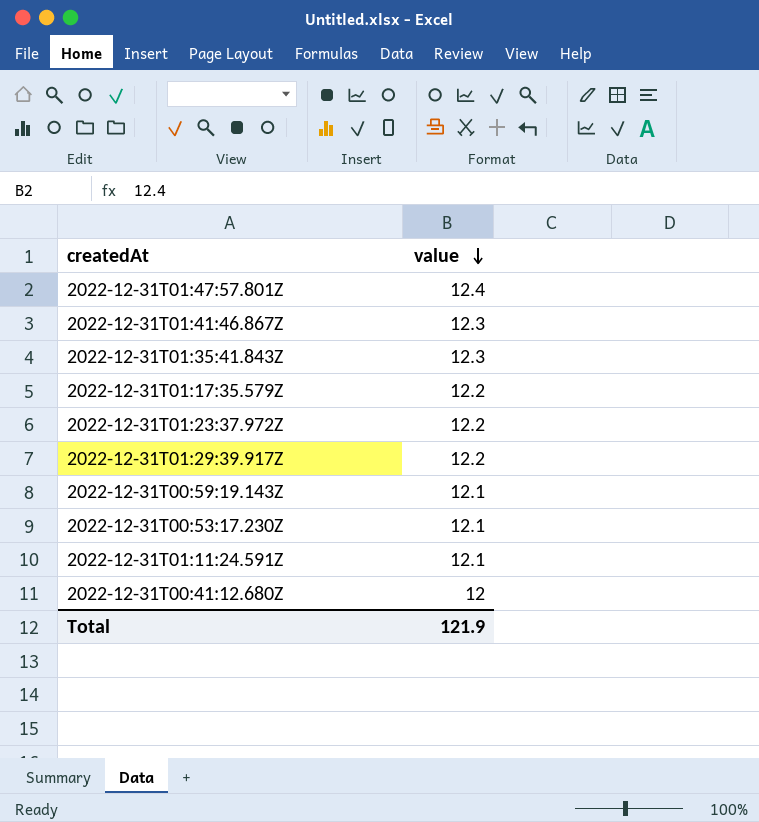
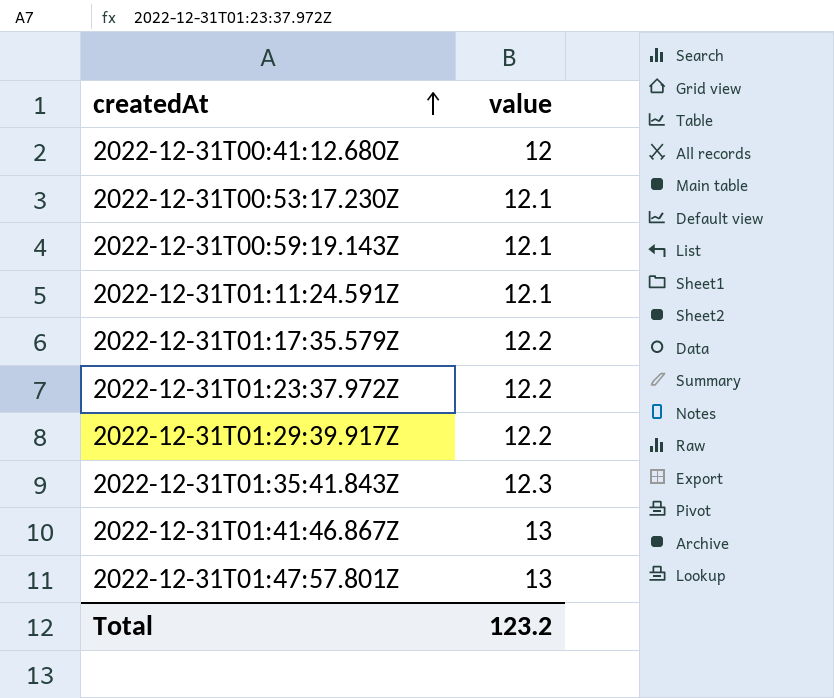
row order: value descending -> createdAt ascending
2022-12-31T01:41:46.867Z | value: 12.3 -> 13
2022-12-31T01:47:57.801Z | value: 12.4 -> 13
Total | value: 121.9 -> 123.2

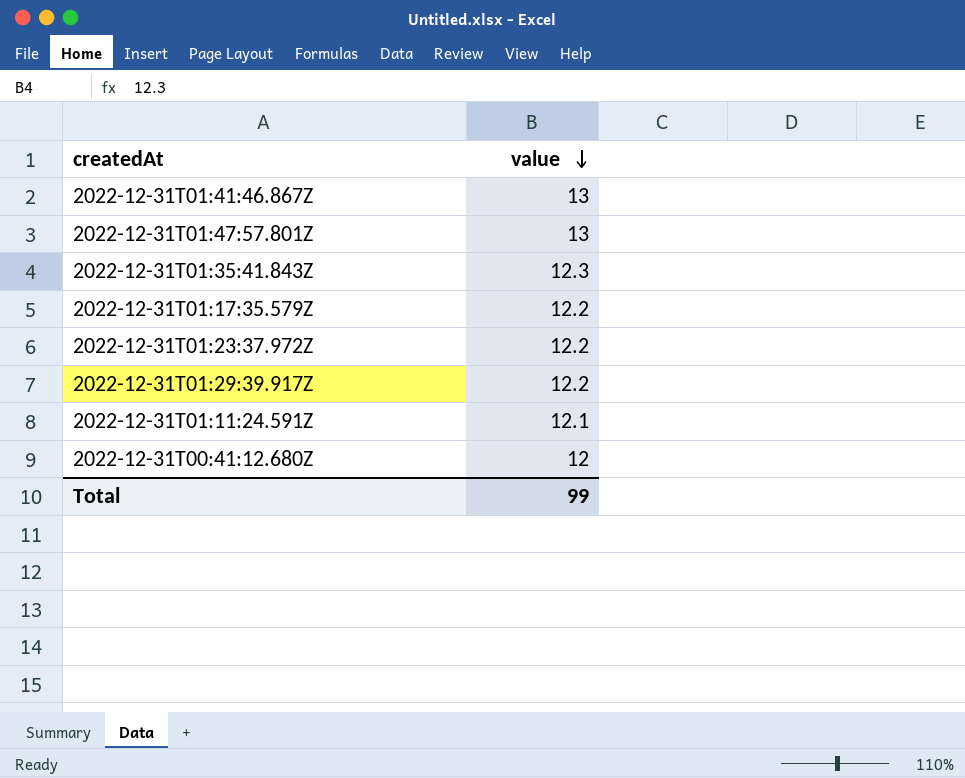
row order: createdAt ascending -> value descending
row 2022-12-31T00:53:17.230Z: 12.1 -> none
row 2022-12-31T00:59:19.143Z: 12.1 -> none
Total | value: 123.2 -> 99

